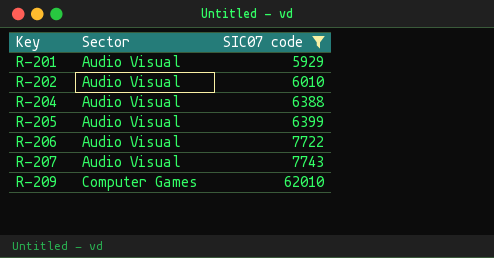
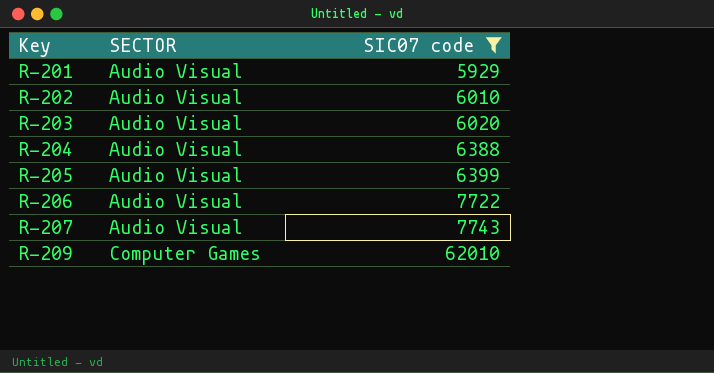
column name: Sector -> SECTOR
row R-203: none -> Audio Visual | 6020

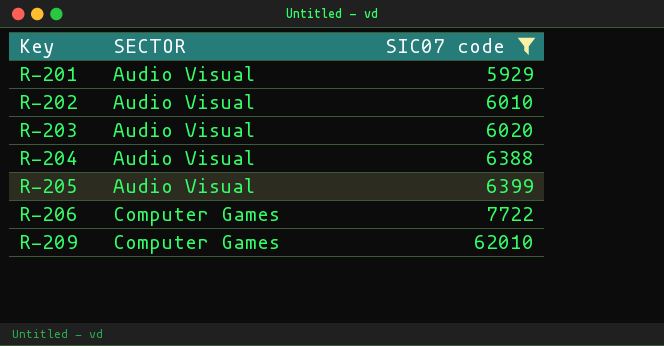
row R-207: Audio Visual | 7743 -> none
R-206 | SECTOR: Audio Visual -> Computer Games

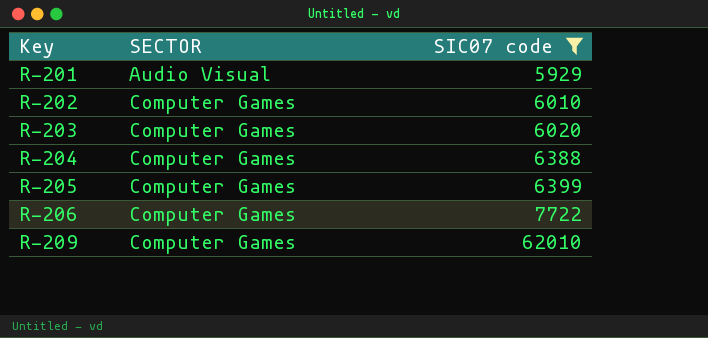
R-202 | SECTOR: Audio Visual -> Computer Games
R-203 | SECTOR: Audio Visual -> Computer Games
R-204 | SECTOR: Audio Visual -> Computer Games
R-205 | SECTOR: Audio Visual -> Computer Games

